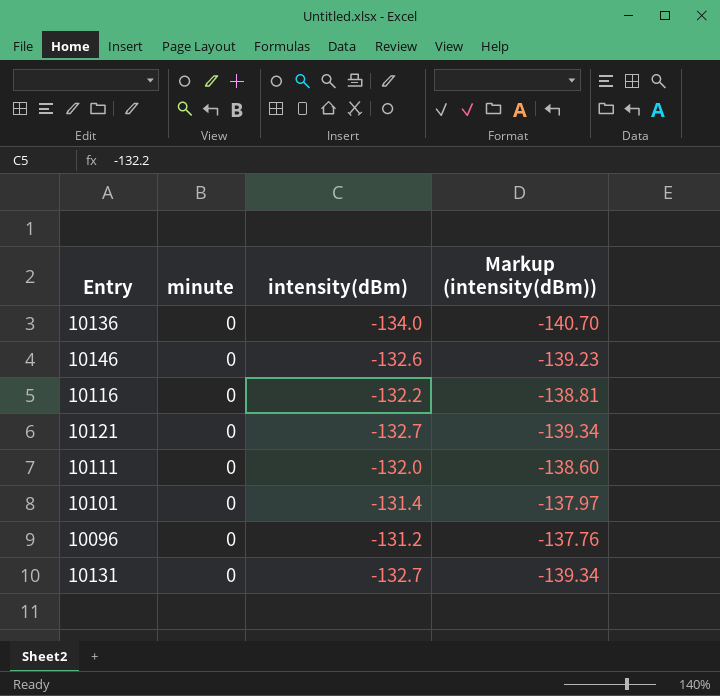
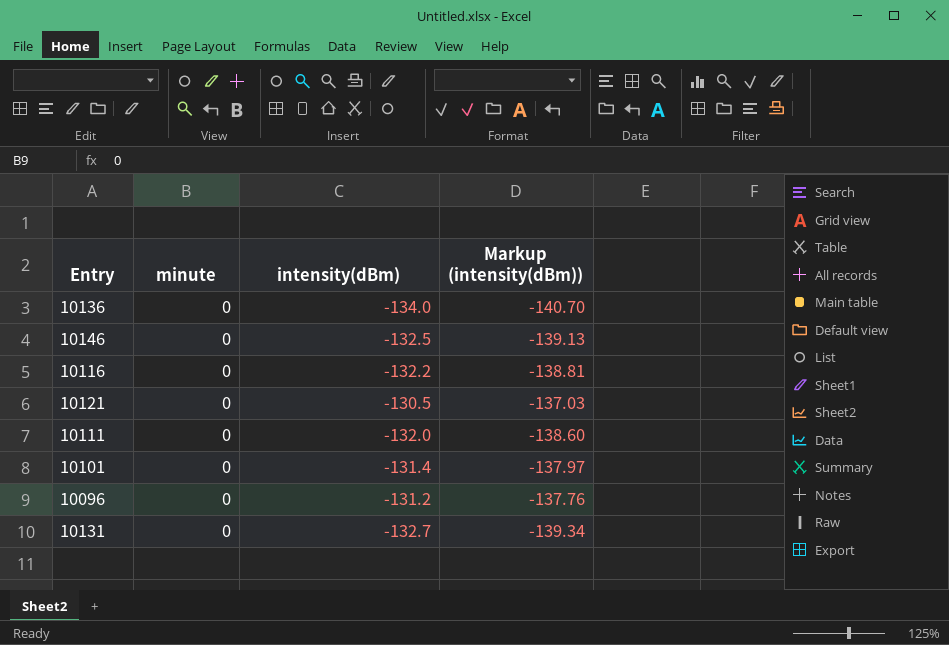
10146 | intensity(dBm): -132.6 -> -132.5
10146 | Markup (intensity(dBm)): -139.23 -> -139.13
10121 | intensity(dBm): -132.7 -> -130.5
10121 | Markup (intensity(dBm)): -139.34 -> -137.03

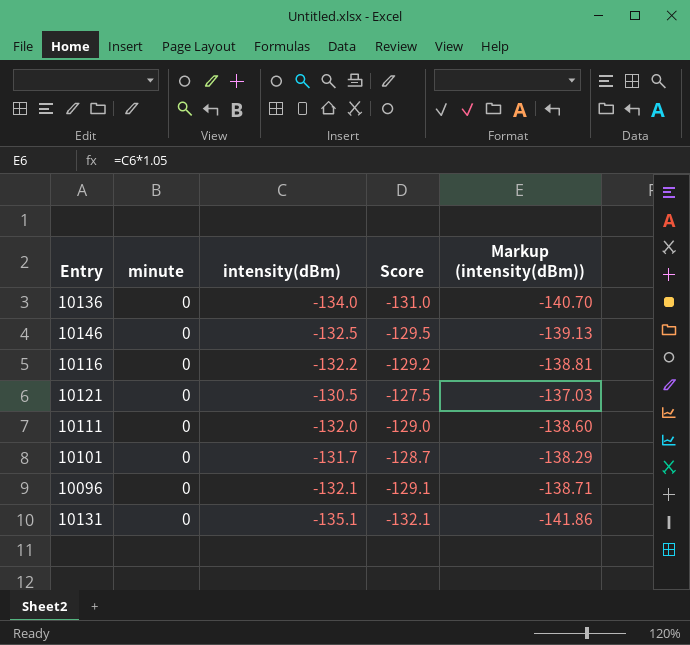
column Score | formula: none -> [intensity(dBm)] + 3
10101 | intensity(dBm): -131.4 -> -131.7
10101 | Markup (intensity(dBm)): -137.97 -> -138.29
10096 | intensity(dBm): -131.2 -> -132.1
10096 | Markup (intensity(dBm)): -137.76 -> -138.71
10131 | intensity(dBm): -132.7 -> -135.1
10131 | Markup (intensity(dBm)): -139.34 -> -141.86

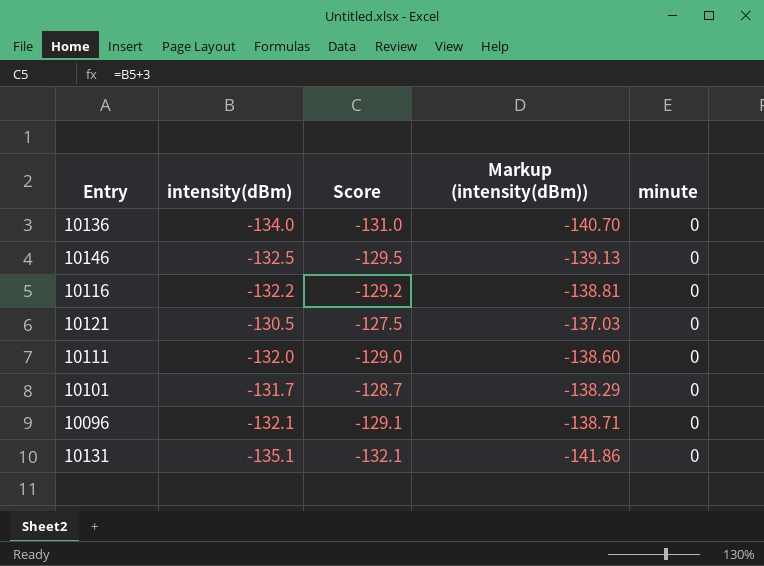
column minute | position: 2 -> 5

